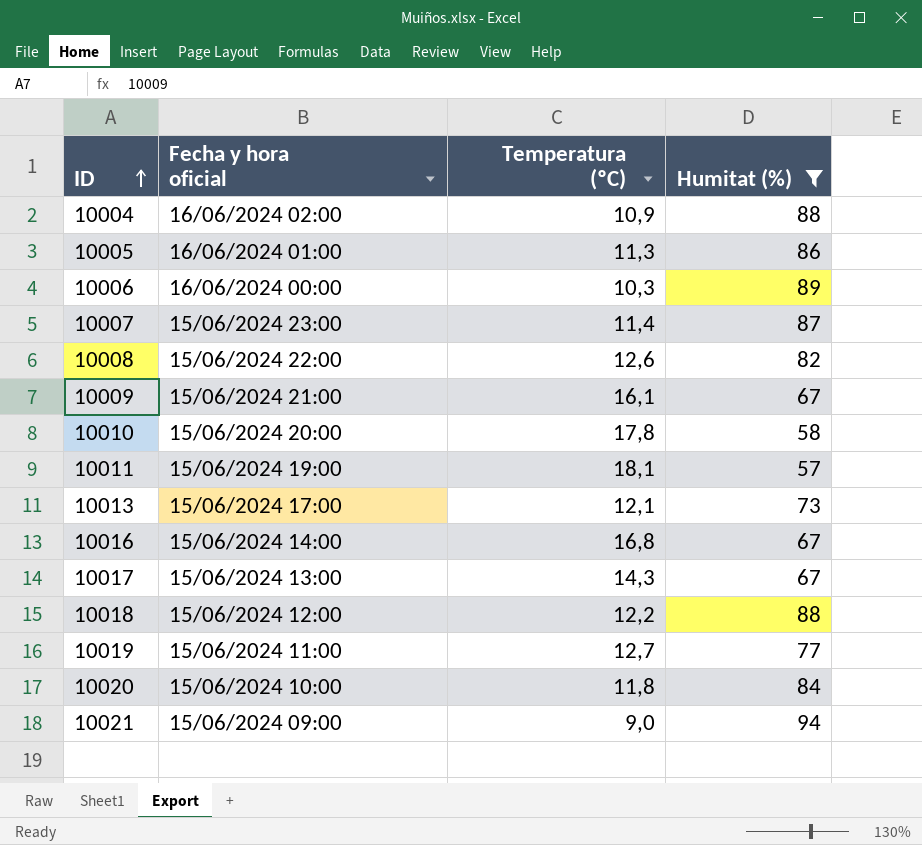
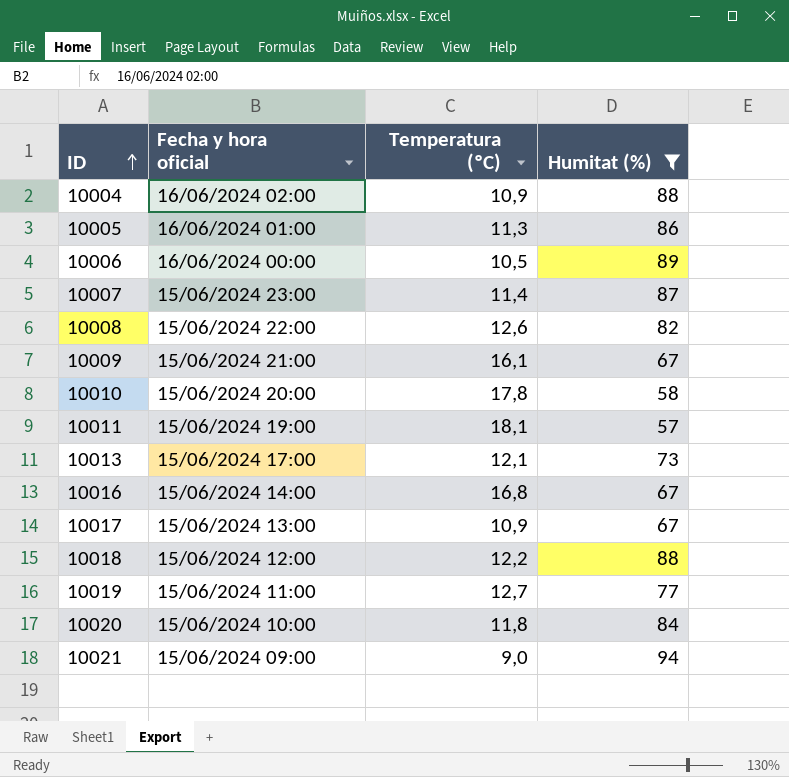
10006 | Temperatura (ºC): 10,3 -> 10,5
10017 | Temperatura (ºC): 14,3 -> 10,9

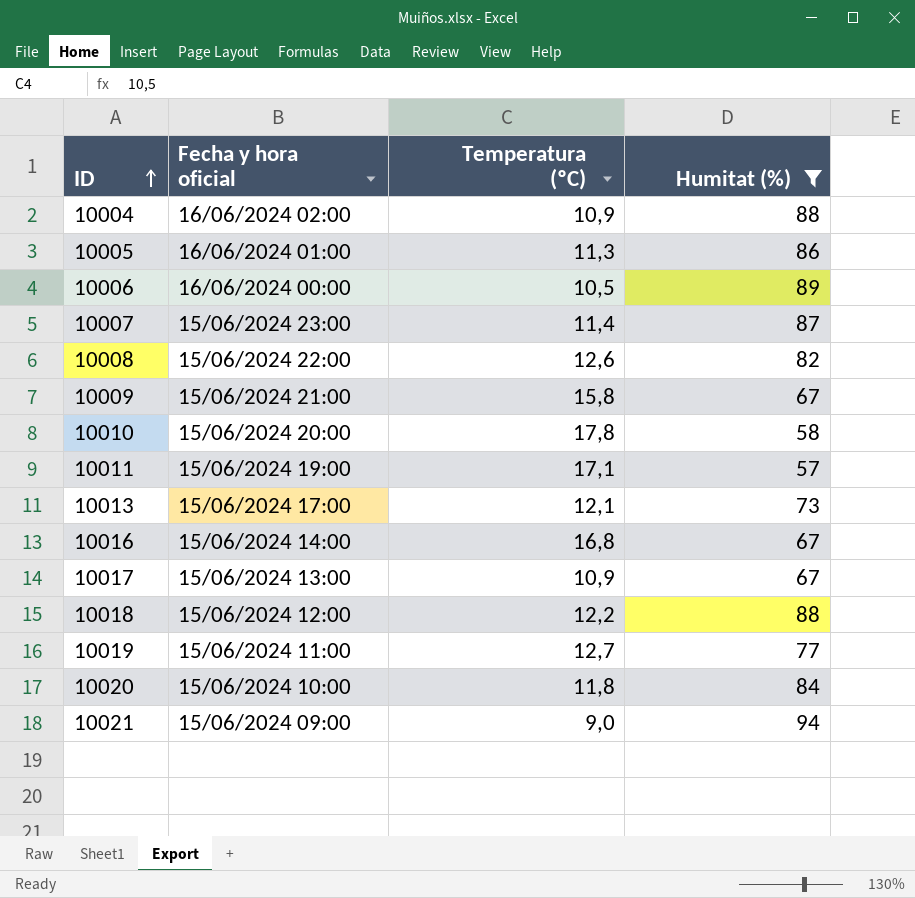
10009 | Temperatura (ºC): 16,1 -> 15,8
10011 | Temperatura (ºC): 18,1 -> 17,1

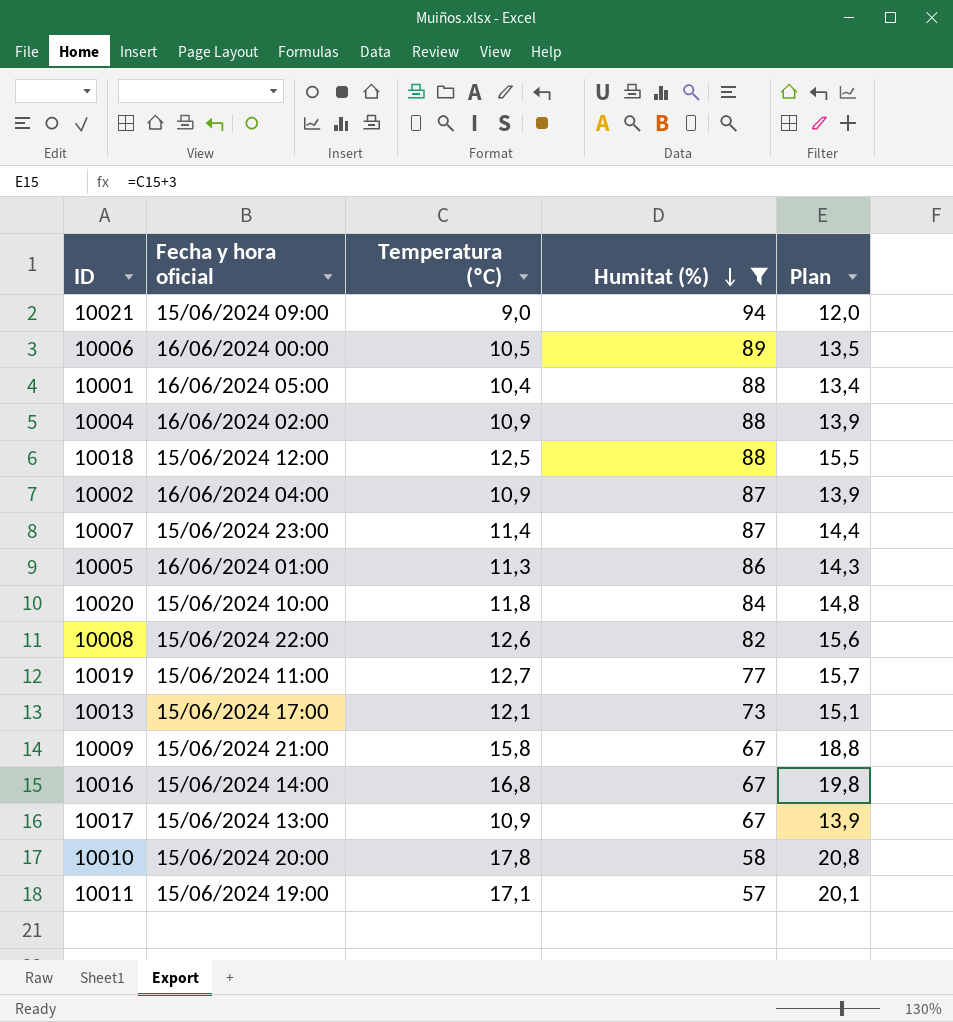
row order: ID ascending -> Humitat (%) descending
column Plan | formula: none -> [Temperatura (ºC)] + 3
row 10001: none -> 16/06/2024 05:00 | 10,4 | 88 | 13,4
10018 | Temperatura (ºC): 12,2 -> 12,5
row 10002: none -> 16/06/2024 04:00 | 10,9 | 87 | 13,9

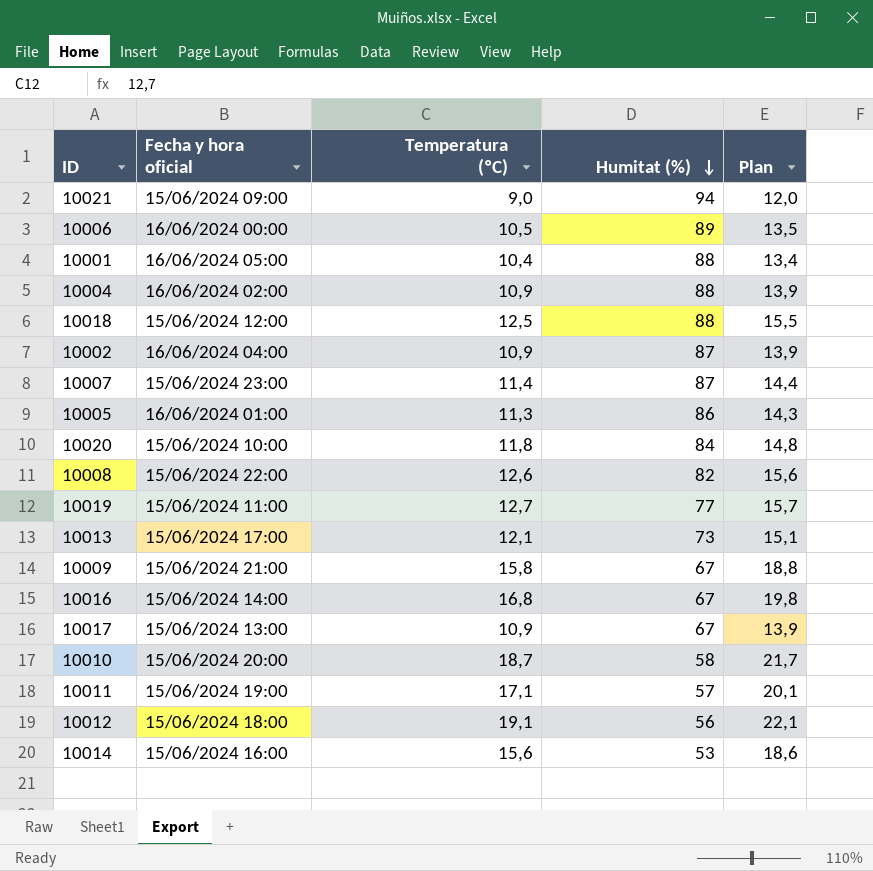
filter: Humitat (%) >= 57 -> none
10010 | Temperatura (ºC): 17,8 -> 18,7
10010 | Plan: 20,8 -> 21,7

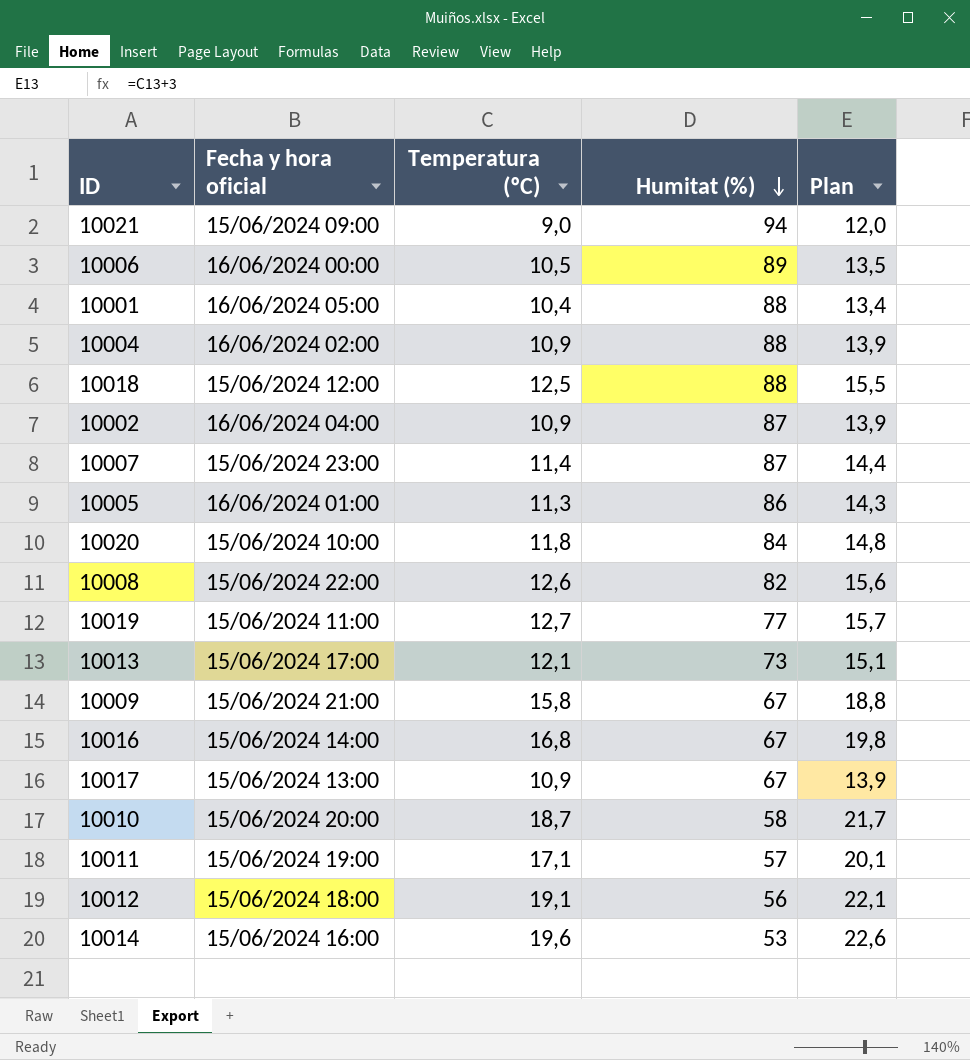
10014 | Temperatura (ºC): 15,6 -> 19,6
10014 | Plan: 18,6 -> 22,6

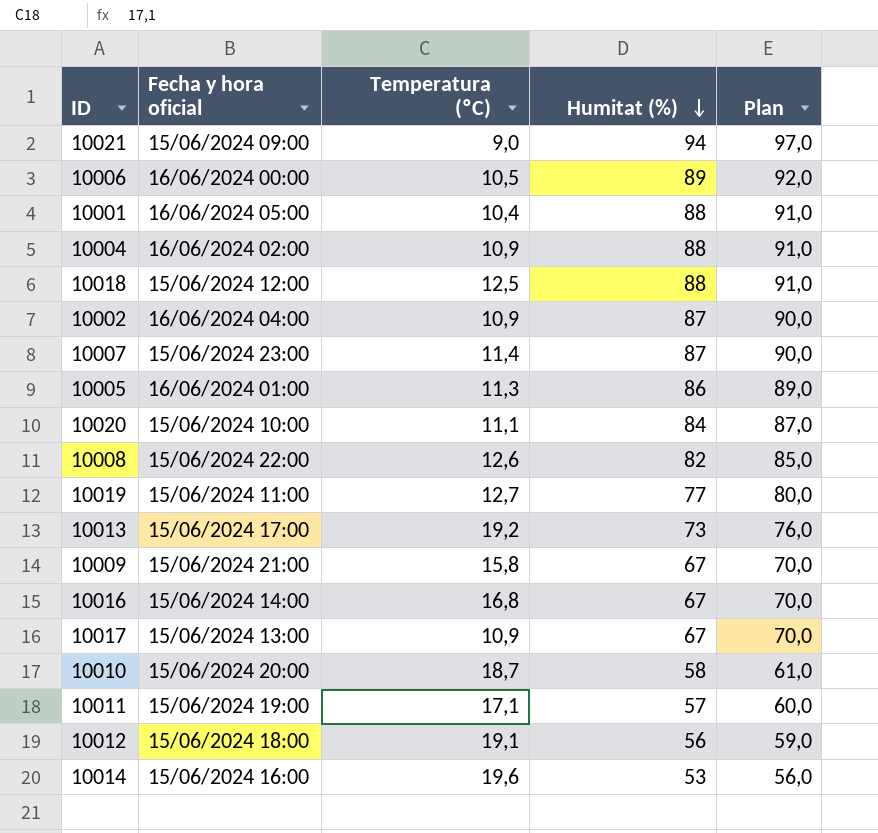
column Plan | formula: [Temperatura (ºC)] + 3 -> [Humitat (%)] + 3
10020 | Temperatura (ºC): 11,8 -> 11,1
10013 | Temperatura (ºC): 12,1 -> 19,2

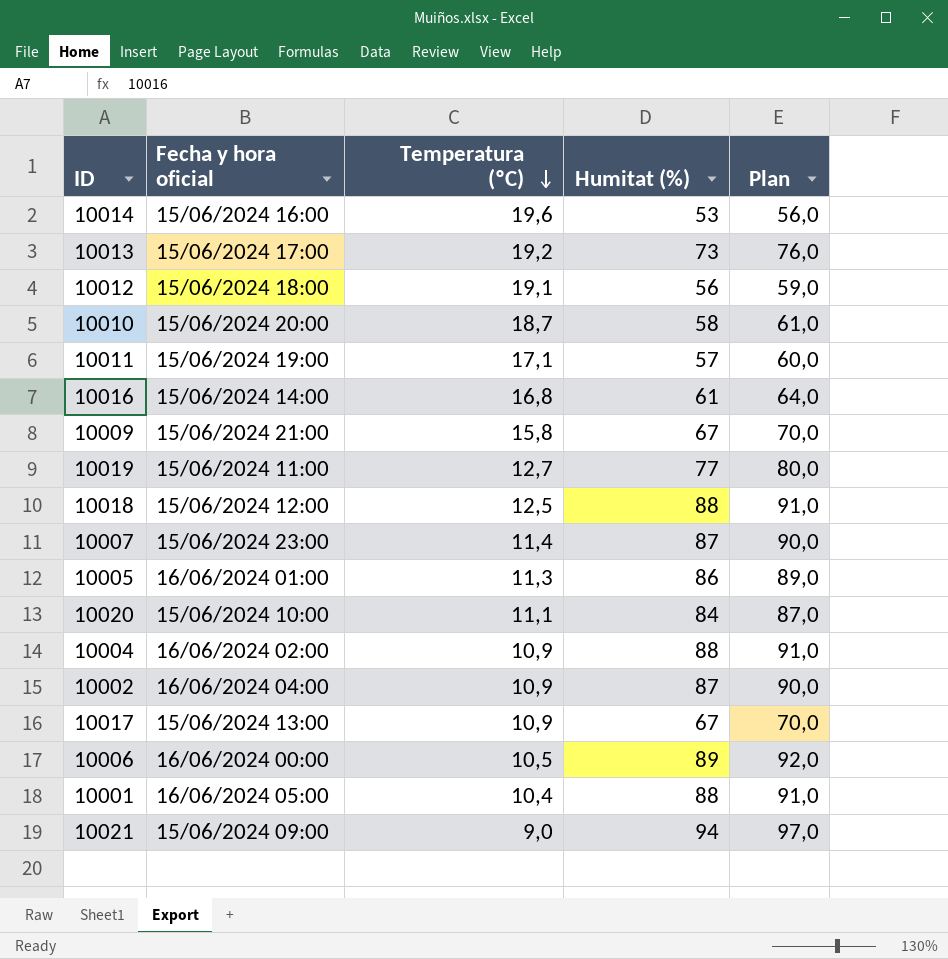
row order: Humitat (%) descending -> Temperatura (ºC) descending
row 10008: 15/06/2024 22:00 | 12,6 | 82 | 85,0 -> none
10016 | Humitat (%): 67 -> 61
10016 | Plan: 70,0 -> 64,0

